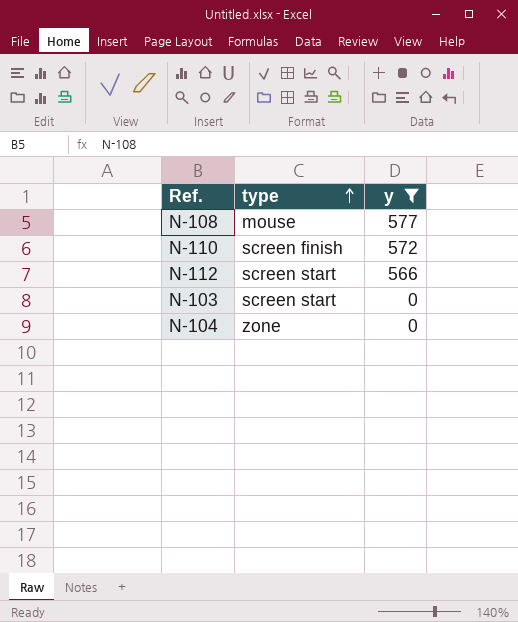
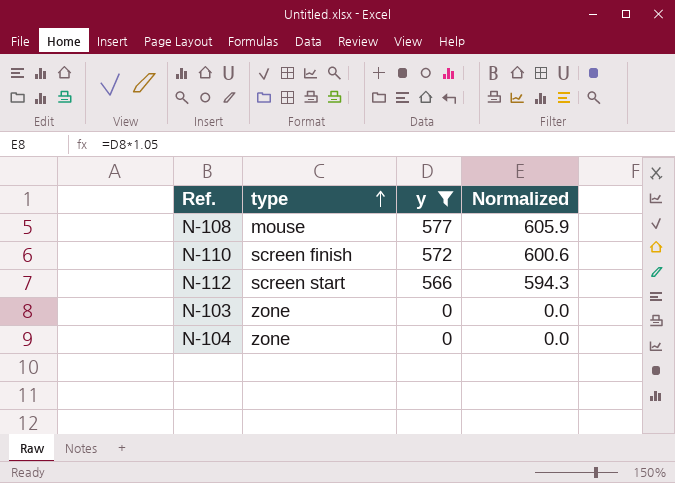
column Normalized | formula: none -> [y] * 1.05
N-103 | type: screen start -> zone

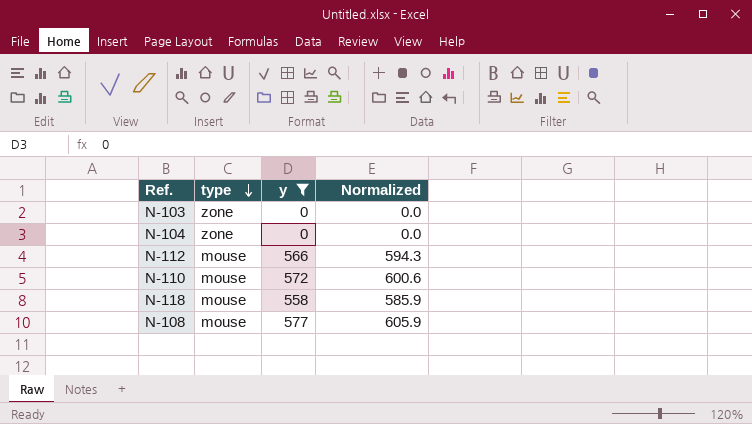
row order: type ascending -> type descending
N-112 | type: screen start -> mouse
N-110 | type: screen finish -> mouse
row N-118: none -> mouse | 558 | 585.9

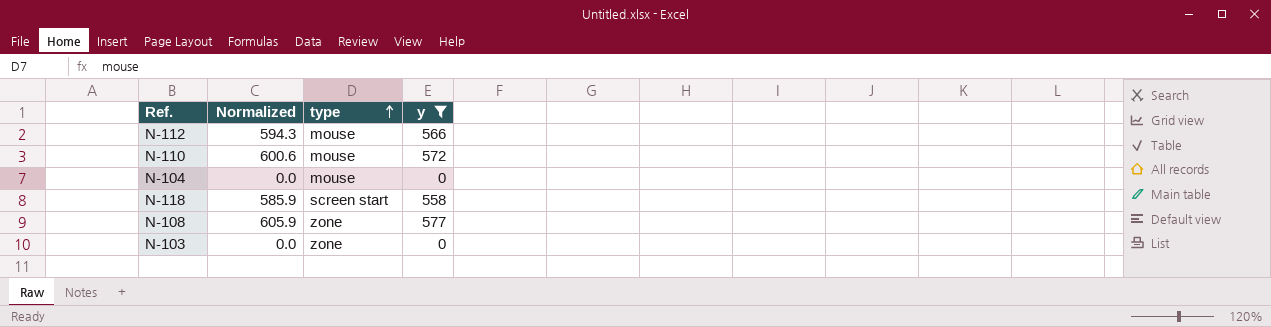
row order: type descending -> type ascending
column Normalized | position: 4 -> 2
N-104 | type: zone -> mouse
N-118 | type: mouse -> screen start
N-108 | type: mouse -> zone

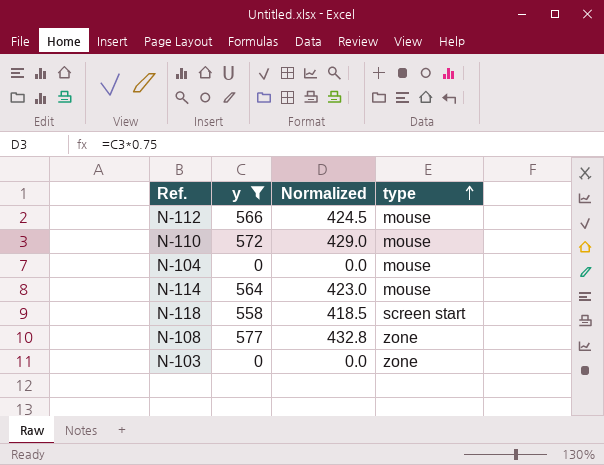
column y | position: 4 -> 2
column Normalized | formula: [y] * 1.05 -> [y] * 0.75
row N-114: none -> 564 | 423.0 | mouse

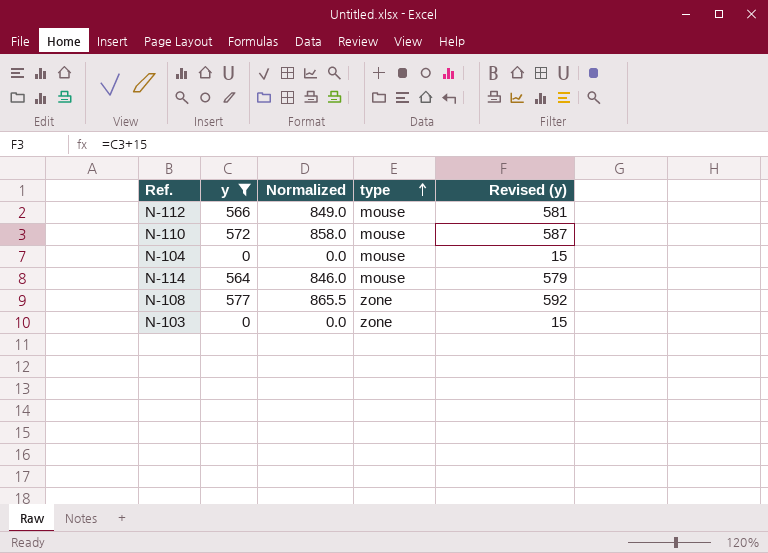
column Normalized | formula: [y] * 0.75 -> [y] * 1.5
column Revised (y) | formula: none -> [y] + 15
row N-118: 558 | 418.5 | screen start -> none

